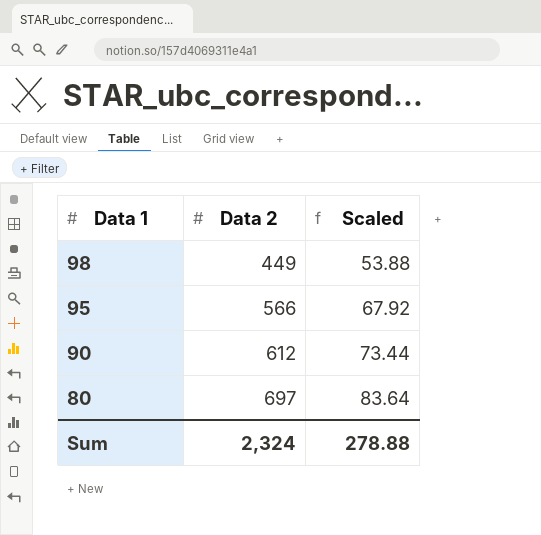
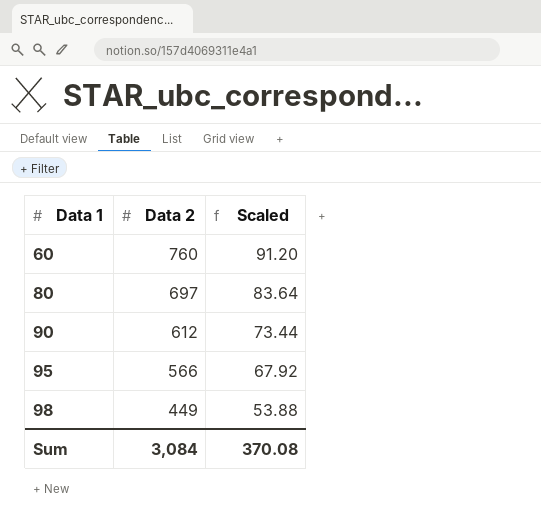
row order: Data 1 descending -> Data 1 ascending
row 60: none -> 760 | 91.20
Sum | Data 2: 2,324 -> 3,084
Sum | Scaled: 278.88 -> 370.08

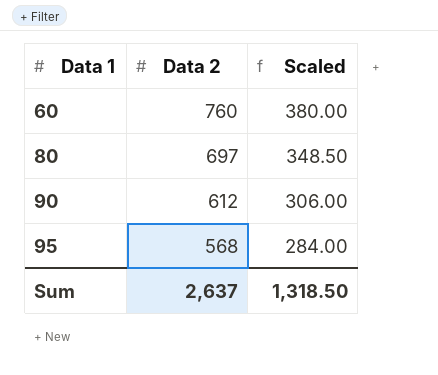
column Scaled | formula: [Data 2] * 0.12 -> [Data 2] * 0.5
row 98: 449 | 53.88 -> none
95 | Data 2: 566 -> 568
Sum | Data 2: 3,084 -> 2,637
Sum | Scaled: 370.08 -> 1,318.50

